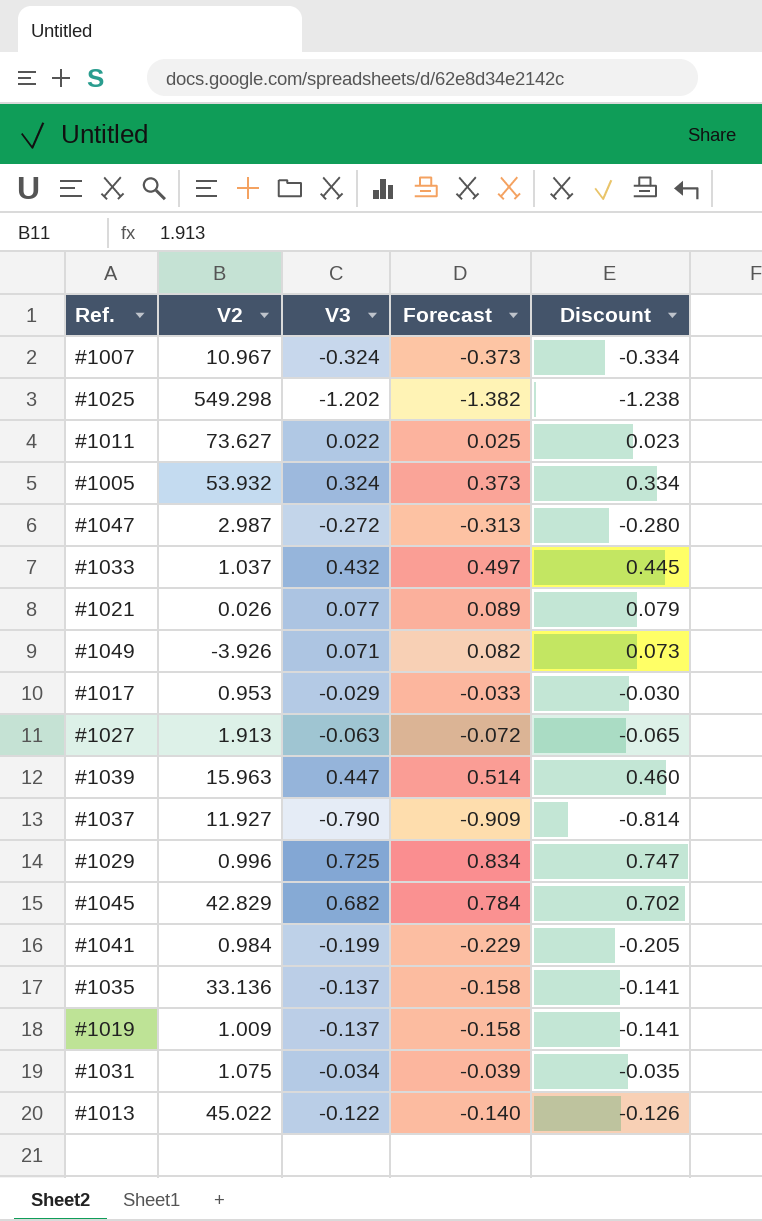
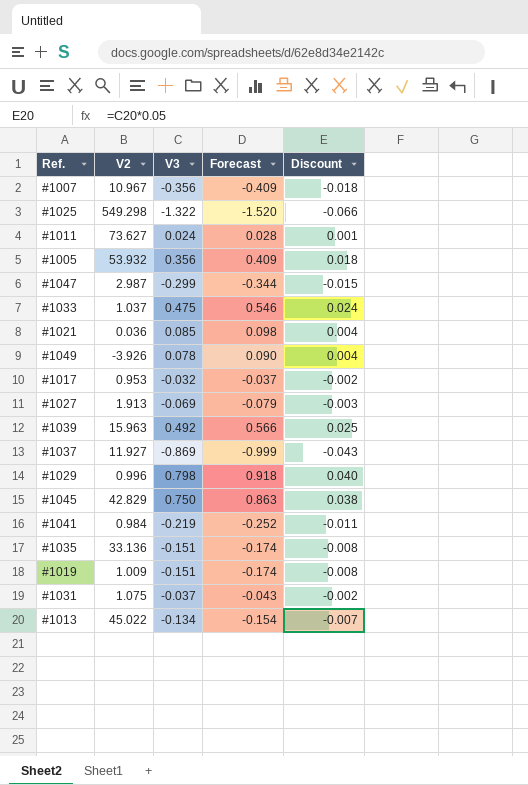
column Discount | formula: [V3] * 1.03 -> [V3] * 0.05
#1007 | V3: -0.324 -> -0.356
#1007 | Forecast: -0.373 -> -0.409
#1025 | V3: -1.202 -> -1.322
#1025 | Forecast: -1.382 -> -1.520
#1011 | V3: 0.022 -> 0.024
#1011 | Forecast: 0.025 -> 0.028
#1005 | V3: 0.324 -> 0.356
#1005 | Forecast: 0.373 -> 0.409
#1047 | V3: -0.272 -> -0.299
#1047 | Forecast: -0.313 -> -0.344
#1033 | V3: 0.432 -> 0.475
#1033 | Forecast: 0.497 -> 0.546
#1021 | V2: 0.026 -> 0.036
#1021 | V3: 0.077 -> 0.085
#1021 | Forecast: 0.089 -> 0.098
#1049 | V3: 0.071 -> 0.078
#1049 | Forecast: 0.082 -> 0.090
#1017 | V3: -0.029 -> -0.032
#1017 | Forecast: -0.033 -> -0.037
#1027 | V3: -0.063 -> -0.069
#1027 | Forecast: -0.072 -> -0.079
#1039 | V3: 0.447 -> 0.492
#1039 | Forecast: 0.514 -> 0.566
#1037 | V3: -0.790 -> -0.869
#1037 | Forecast: -0.909 -> -0.999
#1029 | V3: 0.725 -> 0.798
#1029 | Forecast: 0.834 -> 0.918
#1045 | V3: 0.682 -> 0.750
#1045 | Forecast: 0.784 -> 0.863
#1041 | V3: -0.199 -> -0.219
#1041 | Forecast: -0.229 -> -0.252
#1035 | V3: -0.137 -> -0.151
#1035 | Forecast: -0.158 -> -0.174
#1019 | V3: -0.137 -> -0.151
#1019 | Forecast: -0.158 -> -0.174
#1031 | V3: -0.034 -> -0.037
#1031 | Forecast: -0.039 -> -0.043
#1013 | V3: -0.122 -> -0.134
#1013 | Forecast: -0.140 -> -0.154

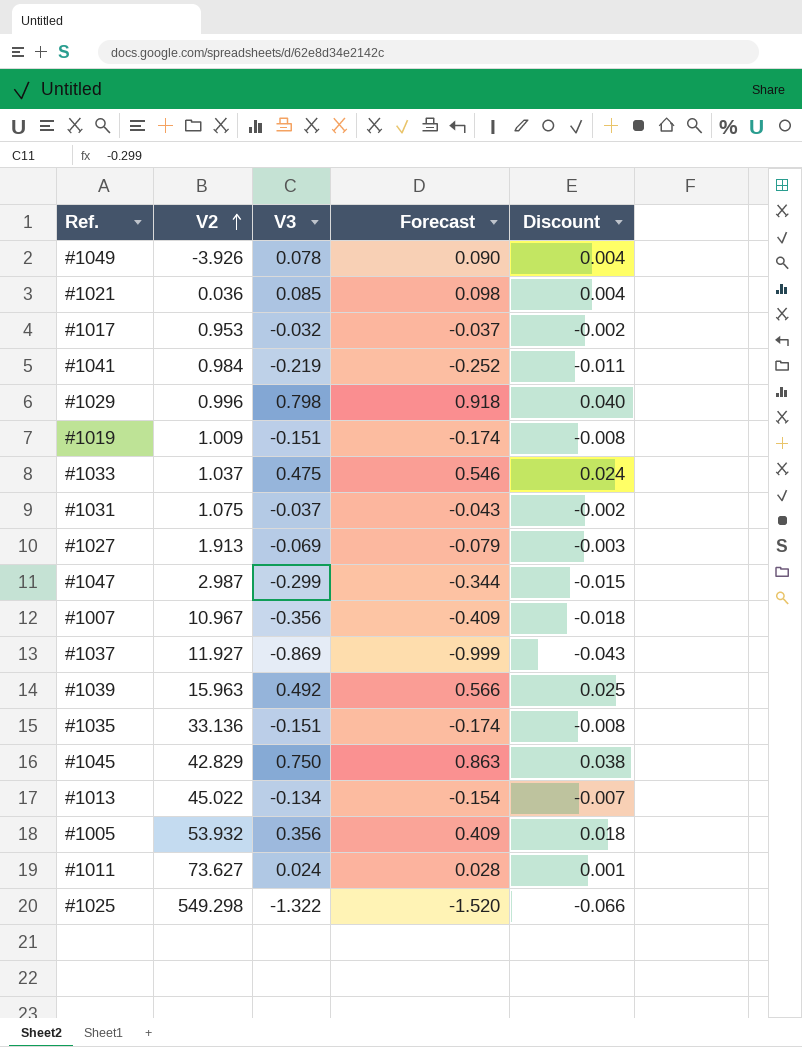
row order: none -> V2 ascending

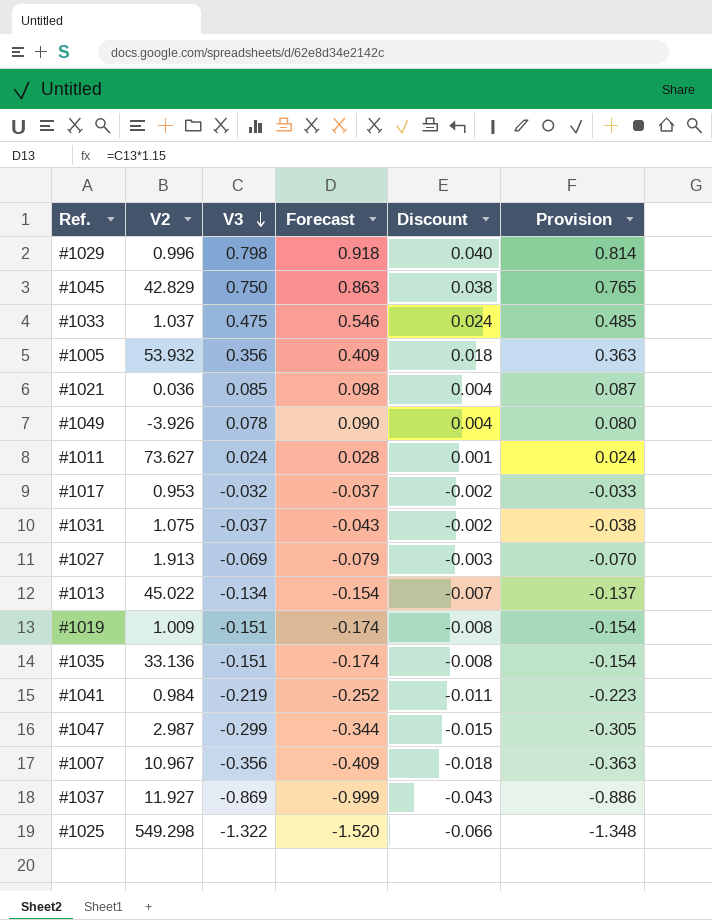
row order: V2 ascending -> V3 descending
column Provision | formula: none -> [V3] * 1.02
row #1039: 15.963 | 0.492 | 0.566 | 0.025 -> none

